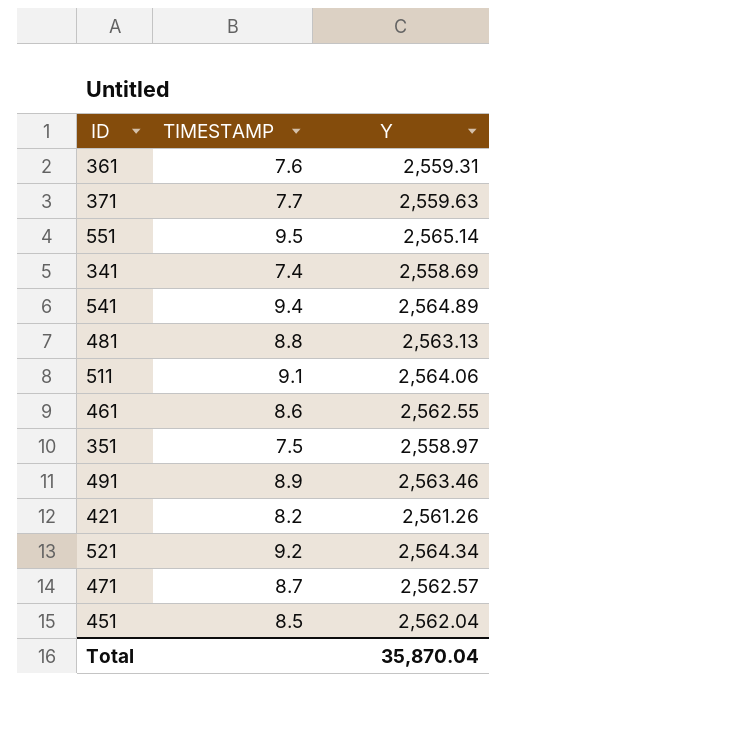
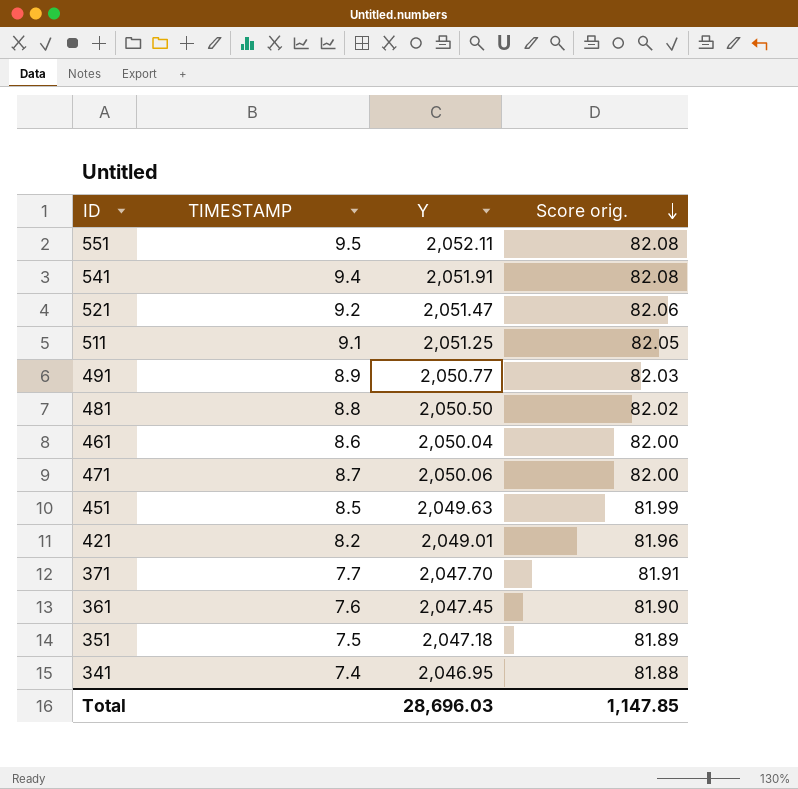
row order: none -> Score orig. descending
column Score orig. | formula: none -> [Y] * 0.04
551 | Y: 2,565.14 -> 2,052.11
541 | Y: 2,564.89 -> 2,051.91
521 | Y: 2,564.34 -> 2,051.47
511 | Y: 2,564.06 -> 2,051.25
491 | Y: 2,563.46 -> 2,050.77
481 | Y: 2,563.13 -> 2,050.50
461 | Y: 2,562.55 -> 2,050.04
471 | Y: 2,562.57 -> 2,050.06
451 | Y: 2,562.04 -> 2,049.63
421 | Y: 2,561.26 -> 2,049.01
371 | Y: 2,559.63 -> 2,047.70
361 | Y: 2,559.31 -> 2,047.45
351 | Y: 2,558.97 -> 2,047.18
341 | Y: 2,558.69 -> 2,046.95
Total | Y: 35,870.04 -> 28,696.03

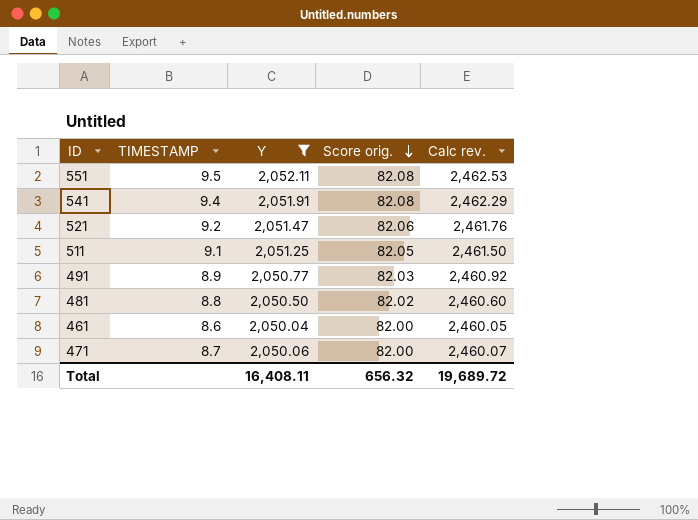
filter: none -> Y >= 2,050.04
column Calc rev. | formula: none -> [Y] * 1.2
Total | Y: 28,696.03 -> 16,408.11
Total | Score orig.: 1,147.85 -> 656.32

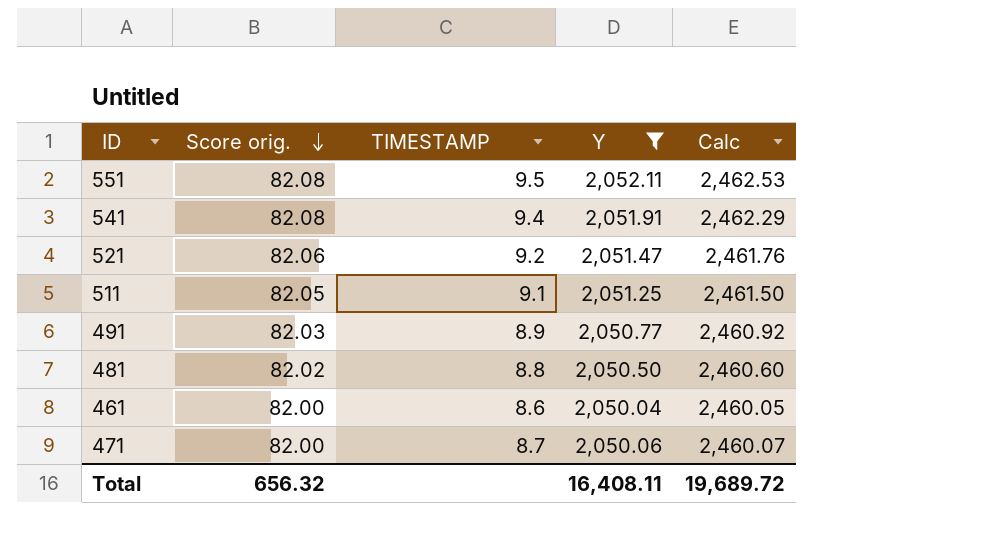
column Score orig. | position: 4 -> 2
column name: Calc rev. -> Calc

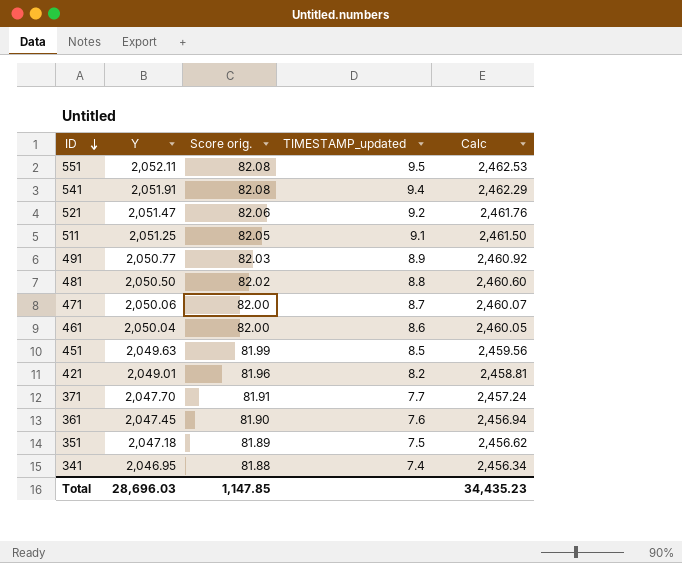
filter: Y >= 2,050.04 -> none
row order: Score orig. descending -> ID descending
column Y | position: 4 -> 2
column name: TIMESTAMP -> TIMESTAMP_updated
Total | Y: 16,408.11 -> 28,696.03
Total | Score orig.: 656.32 -> 1,147.85
Total | Calc: 19,689.72 -> 34,435.23

